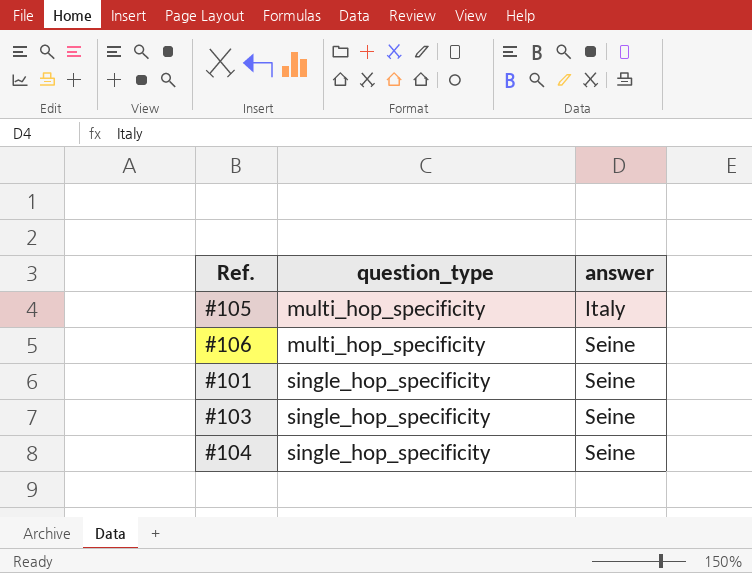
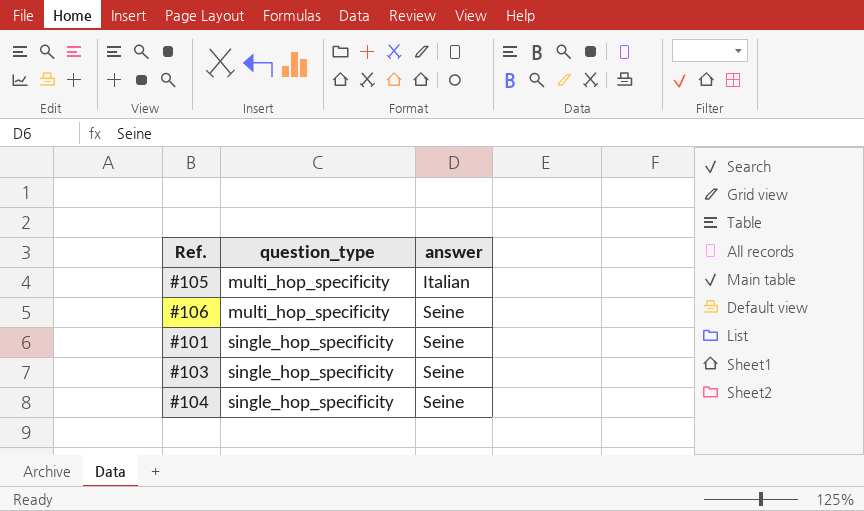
#105 | answer: Italy -> Italian

